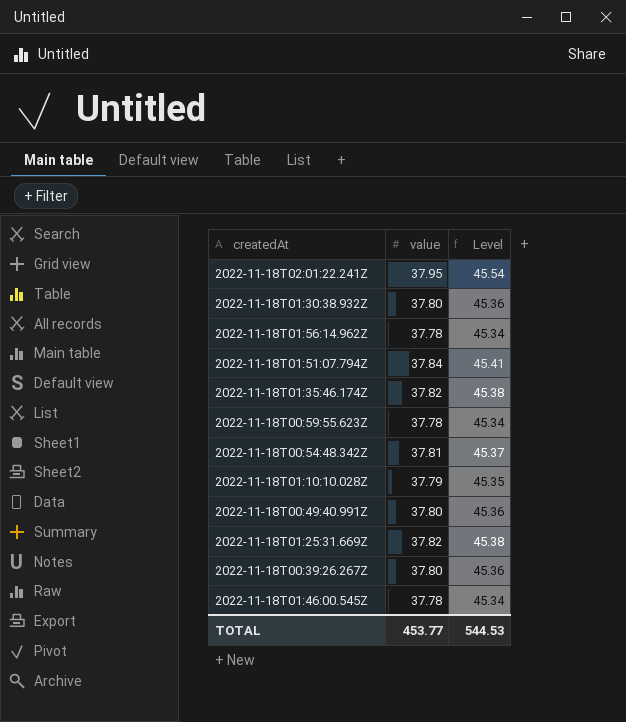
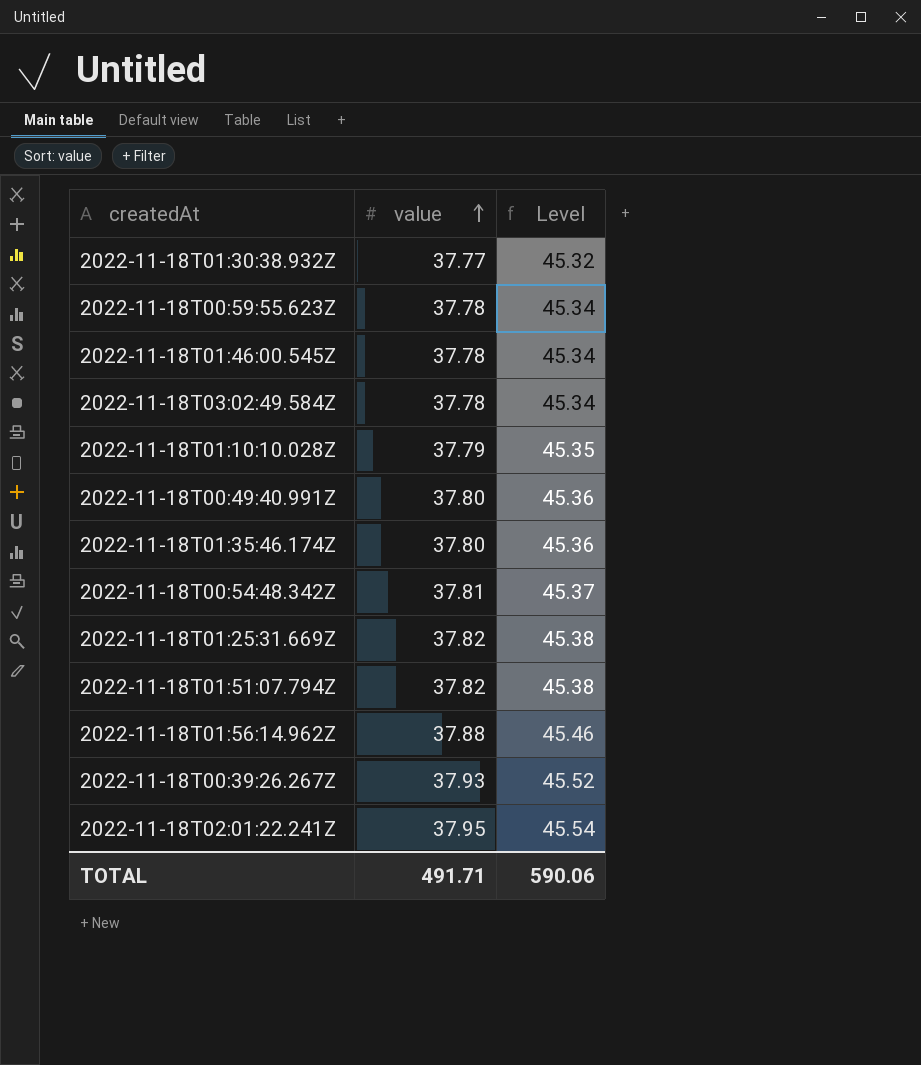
row order: none -> value ascending
2022-11-18T01:30:38.932Z | value: 37.80 -> 37.77
2022-11-18T01:30:38.932Z | Level: 45.36 -> 45.32
row 2022-11-18T03:02:49.584Z: none -> 37.78 | 45.34
2022-11-18T01:35:46.174Z | value: 37.82 -> 37.80
2022-11-18T01:35:46.174Z | Level: 45.38 -> 45.36
2022-11-18T01:51:07.794Z | value: 37.84 -> 37.82
2022-11-18T01:51:07.794Z | Level: 45.41 -> 45.38
2022-11-18T01:56:14.962Z | value: 37.78 -> 37.88
2022-11-18T01:56:14.962Z | Level: 45.34 -> 45.46
2022-11-18T00:39:26.267Z | value: 37.80 -> 37.93
2022-11-18T00:39:26.267Z | Level: 45.36 -> 45.52
TOTAL | value: 453.77 -> 491.71
TOTAL | Level: 544.53 -> 590.06

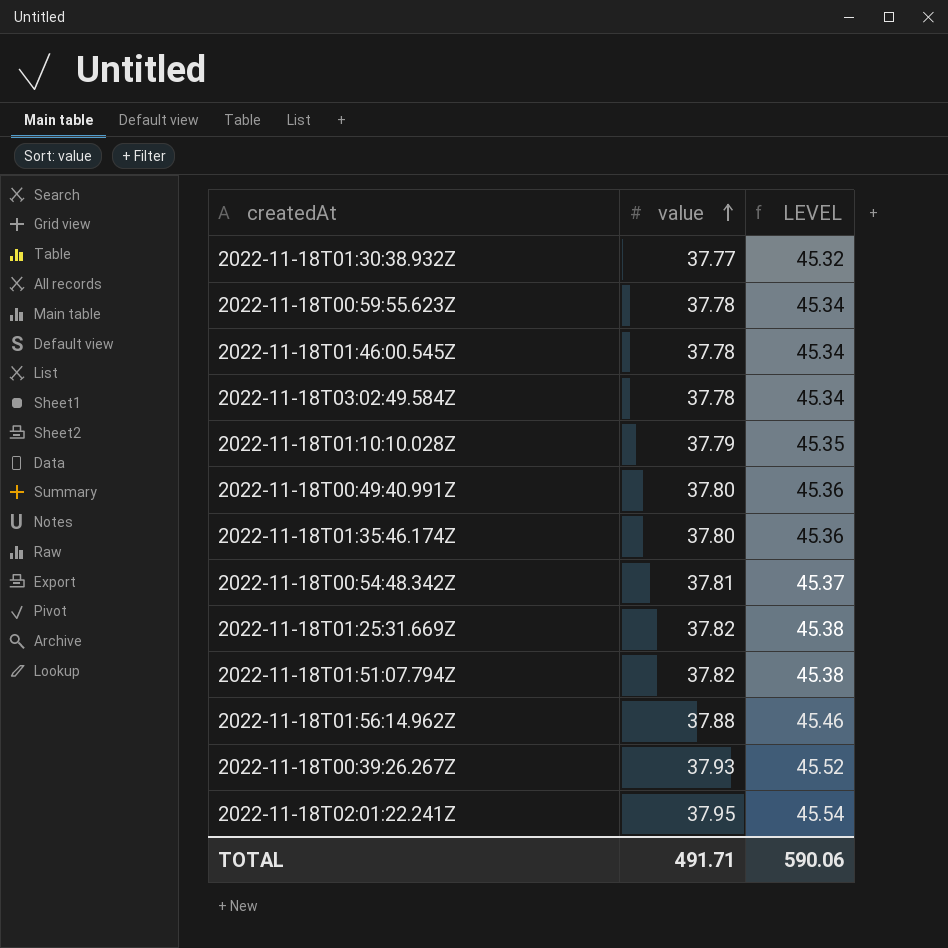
column name: Level -> LEVEL

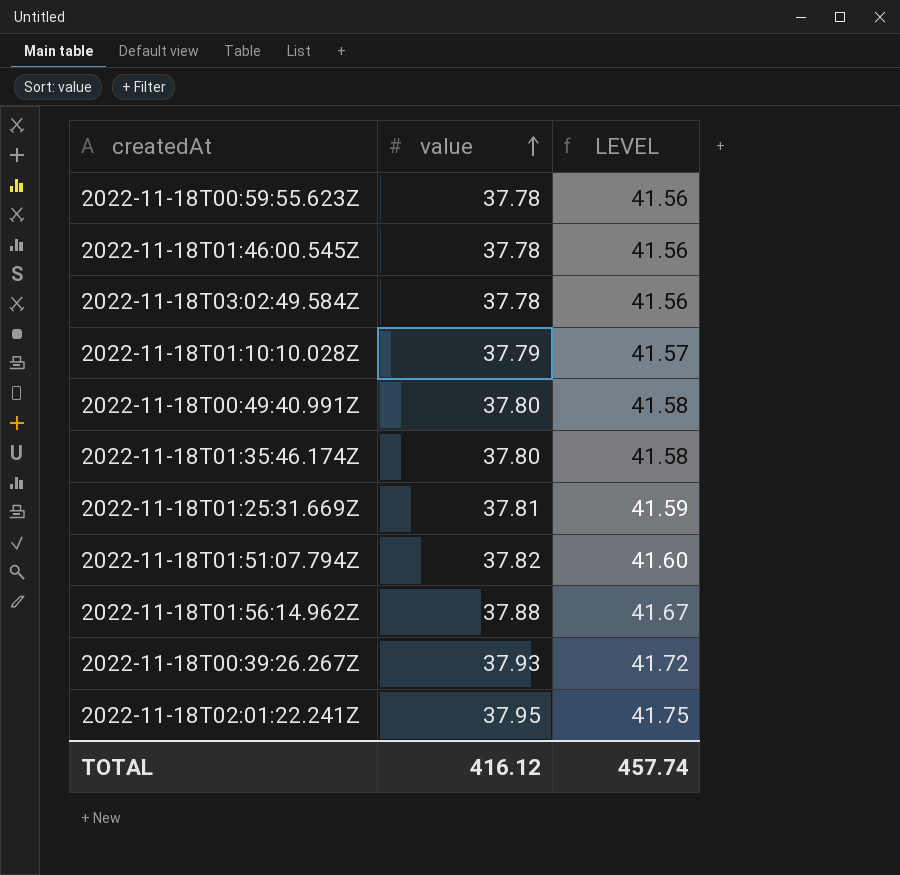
column LEVEL | formula: [value] * 1.2 -> [value] * 1.1
row 2022-11-18T01:30:38.932Z: 37.77 | 45.32 -> none
row 2022-11-18T00:54:48.342Z: 37.81 | 45.37 -> none
2022-11-18T01:25:31.669Z | value: 37.82 -> 37.81
TOTAL | value: 491.71 -> 416.12
TOTAL | LEVEL: 590.06 -> 457.74

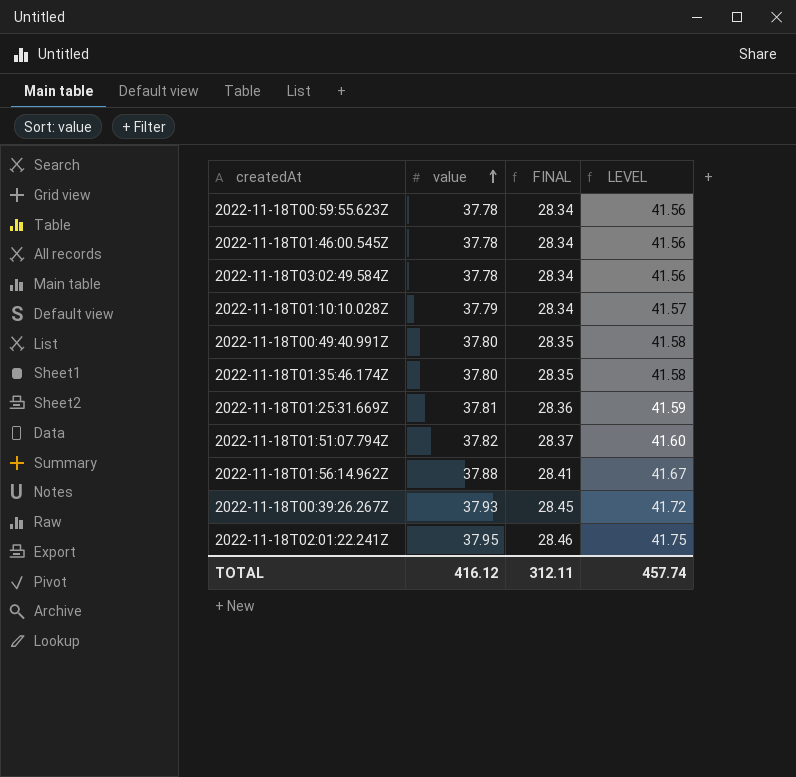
column FINAL | formula: none -> [value] * 0.75

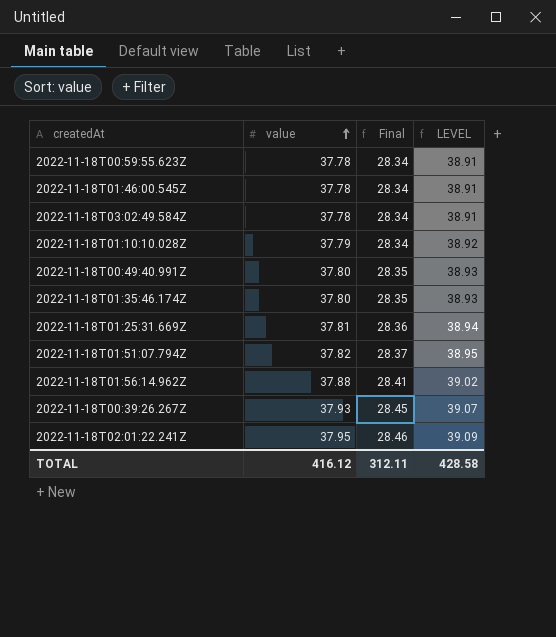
column name: FINAL -> Final
column LEVEL | formula: [value] * 1.1 -> [value] * 1.03
TOTAL | LEVEL: 457.74 -> 428.58

